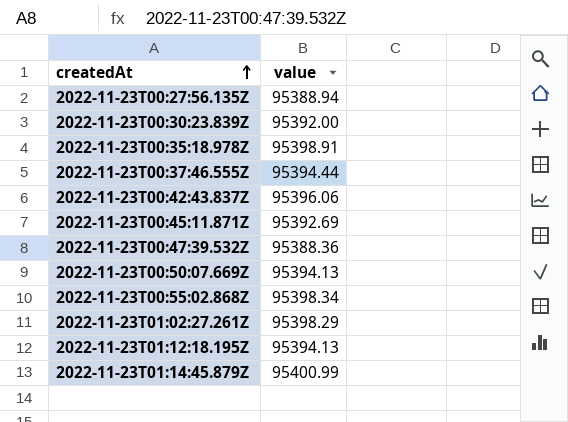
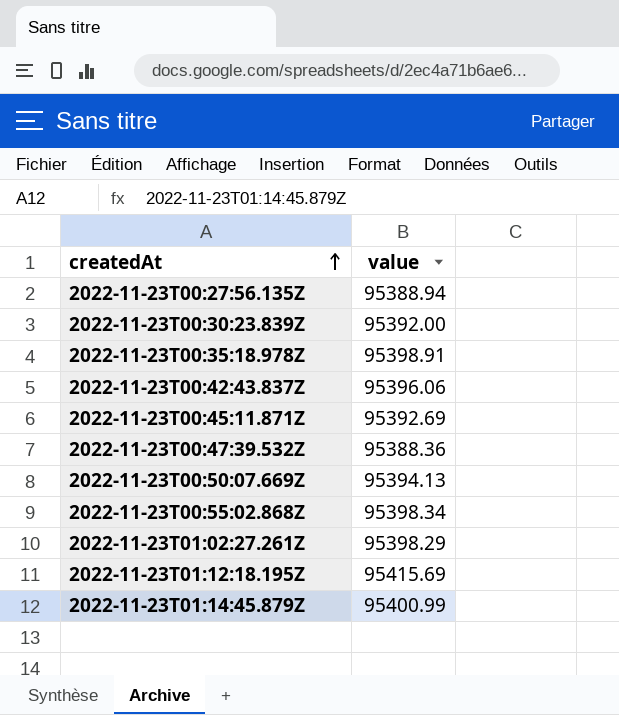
row 2022-11-23T00:37:46.555Z: 95394.44 -> none
2022-11-23T01:12:18.195Z | value: 95394.13 -> 95415.69

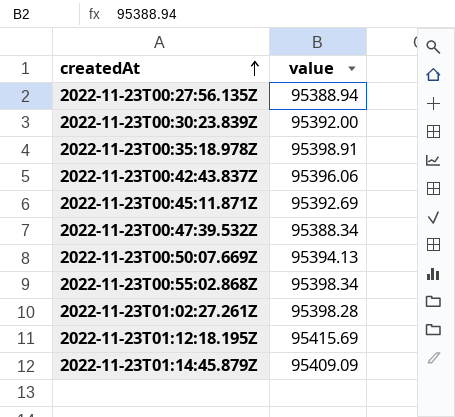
2022-11-23T00:47:39.532Z | value: 95388.36 -> 95388.34
2022-11-23T01:02:27.261Z | value: 95398.29 -> 95398.28
2022-11-23T01:14:45.879Z | value: 95400.99 -> 95409.09

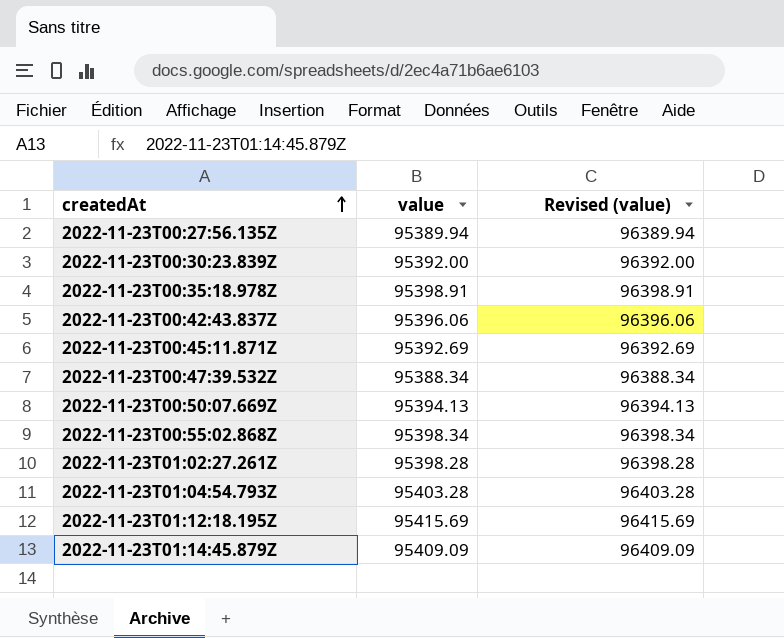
column Revised (value) | formula: none -> [value] + 1000
2022-11-23T00:27:56.135Z | value: 95388.94 -> 95389.94
row 2022-11-23T01:04:54.793Z: none -> 95403.28 | 96403.28

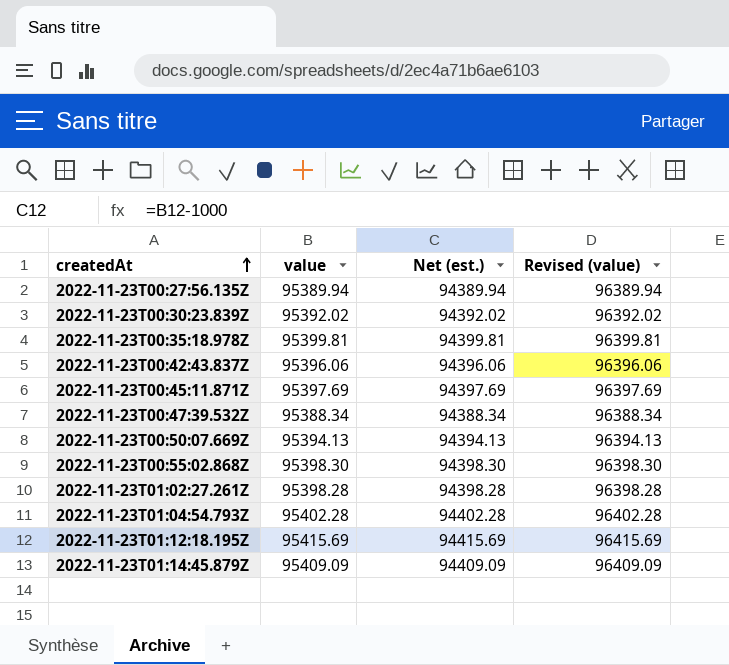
column Net (est.) | formula: none -> [value] - 1000
2022-11-23T00:30:23.839Z | value: 95392.00 -> 95392.02
2022-11-23T00:30:23.839Z | Revised (value): 96392.00 -> 96392.02
2022-11-23T00:35:18.978Z | value: 95398.91 -> 95399.81
2022-11-23T00:35:18.978Z | Revised (value): 96398.91 -> 96399.81
2022-11-23T00:45:11.871Z | value: 95392.69 -> 95397.69
2022-11-23T00:45:11.871Z | Revised (value): 96392.69 -> 96397.69
2022-11-23T00:55:02.868Z | value: 95398.34 -> 95398.30
2022-11-23T00:55:02.868Z | Revised (value): 96398.34 -> 96398.30
2022-11-23T01:04:54.793Z | value: 95403.28 -> 95402.28
2022-11-23T01:04:54.793Z | Revised (value): 96403.28 -> 96402.28

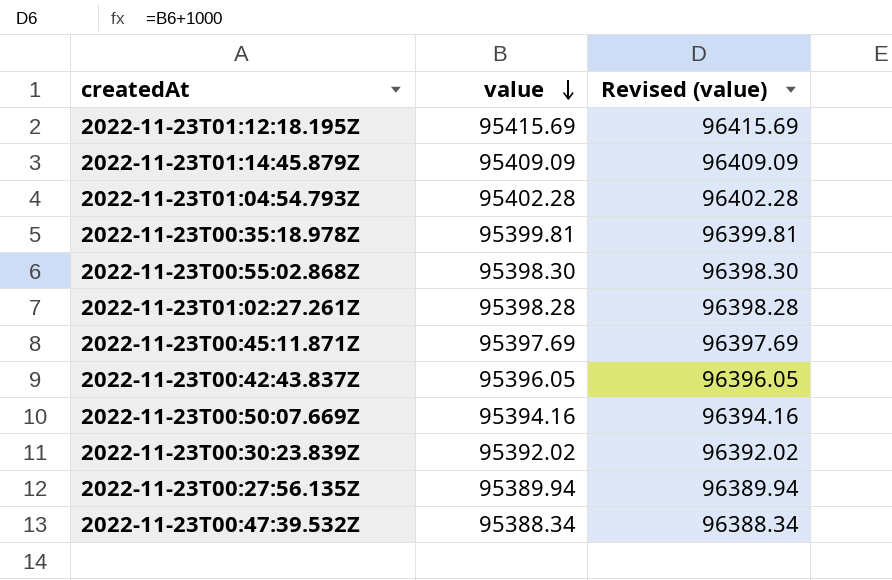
row order: createdAt ascending -> value descending
column Net (est.) | formula: [value] - 1000 -> none
2022-11-23T00:42:43.837Z | value: 95396.06 -> 95396.05
2022-11-23T00:42:43.837Z | Revised (value): 96396.06 -> 96396.05
2022-11-23T00:50:07.669Z | value: 95394.13 -> 95394.16
2022-11-23T00:50:07.669Z | Revised (value): 96394.13 -> 96394.16

